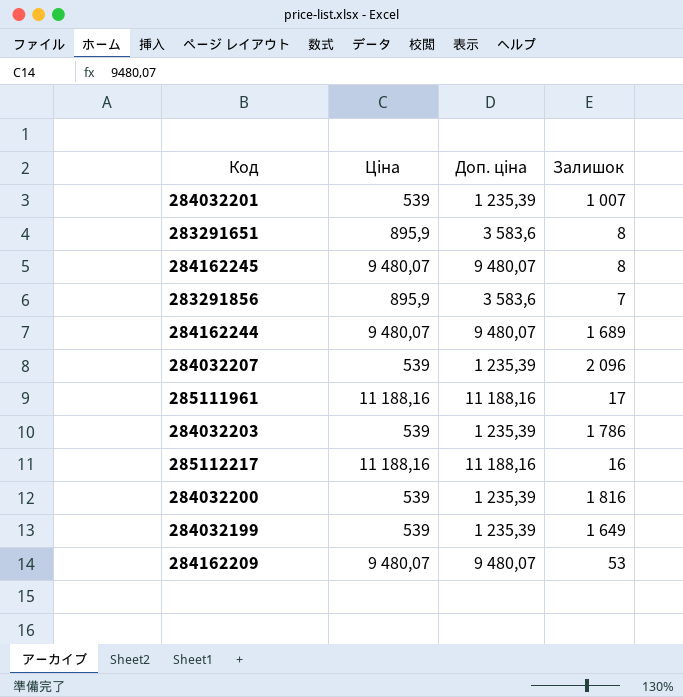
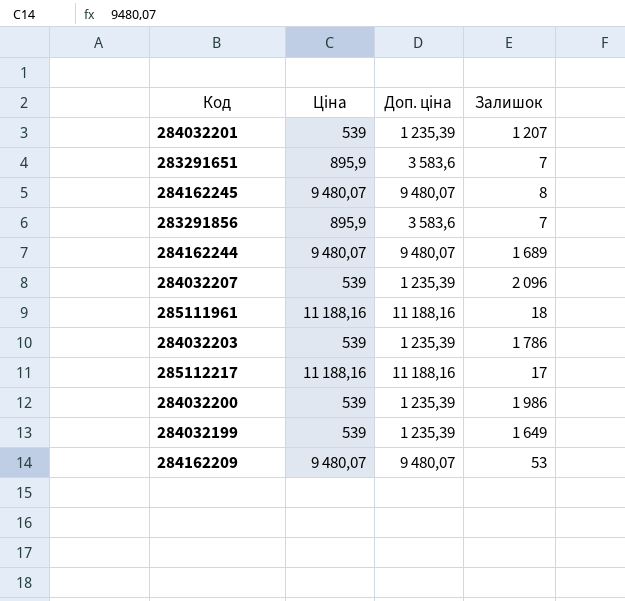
284032201 | Залишок: 1 007 -> 1 207
283291651 | Залишок: 8 -> 7
285111961 | Залишок: 17 -> 18
285112217 | Залишок: 16 -> 17
284032200 | Залишок: 1 816 -> 1 986

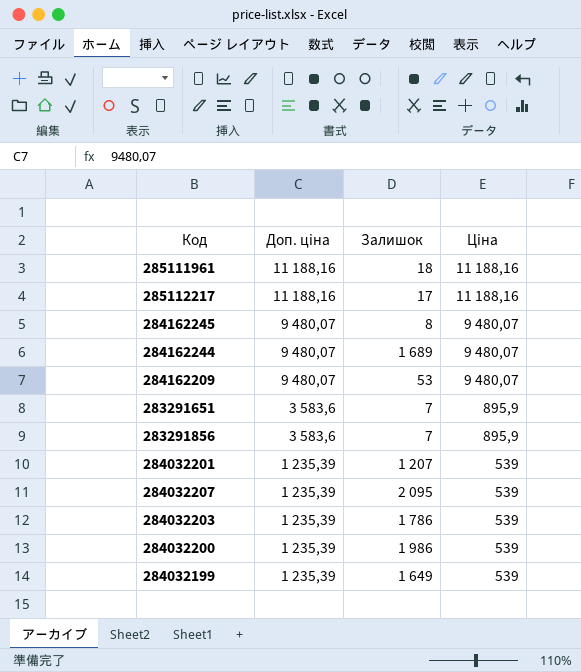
row order: none -> Доп. ціна descending
column Ціна | position: 2 -> 4
284032207 | Залишок: 2 096 -> 2 095

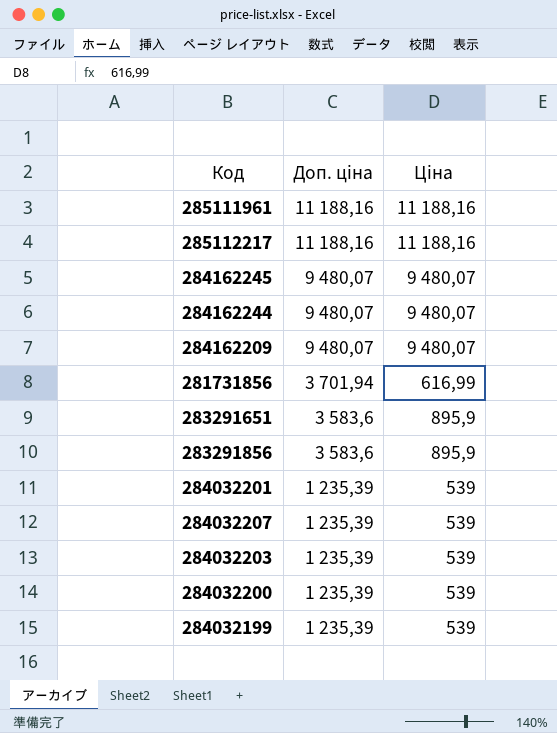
column Залишок | position: 3 -> none
row 281731856: none -> 3 701,94 | 616,99

